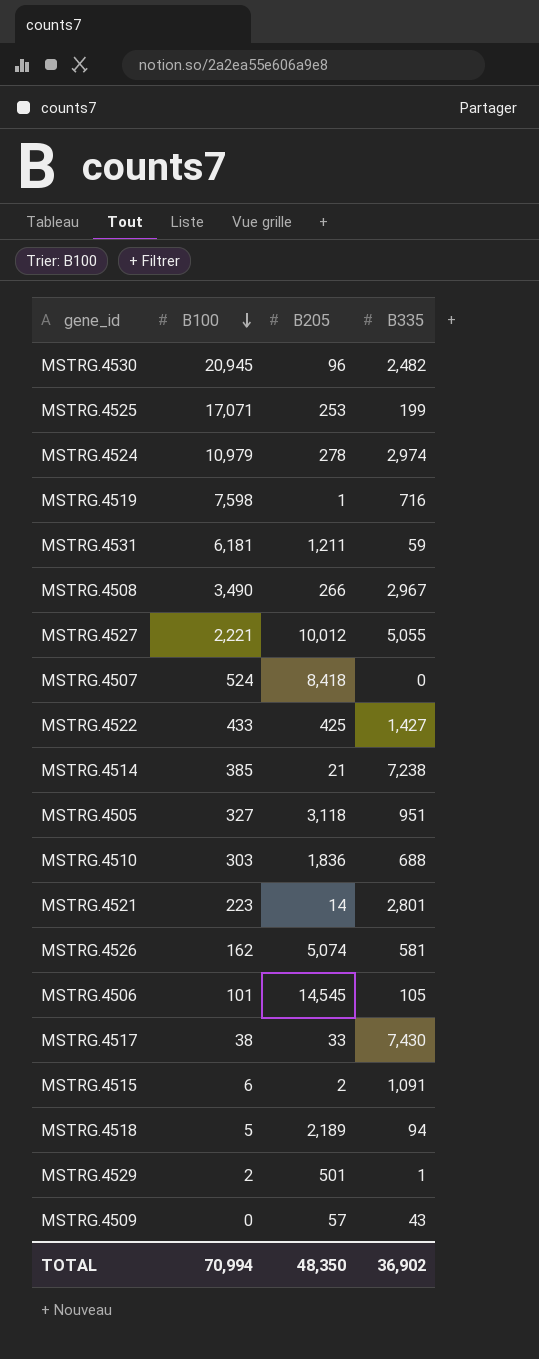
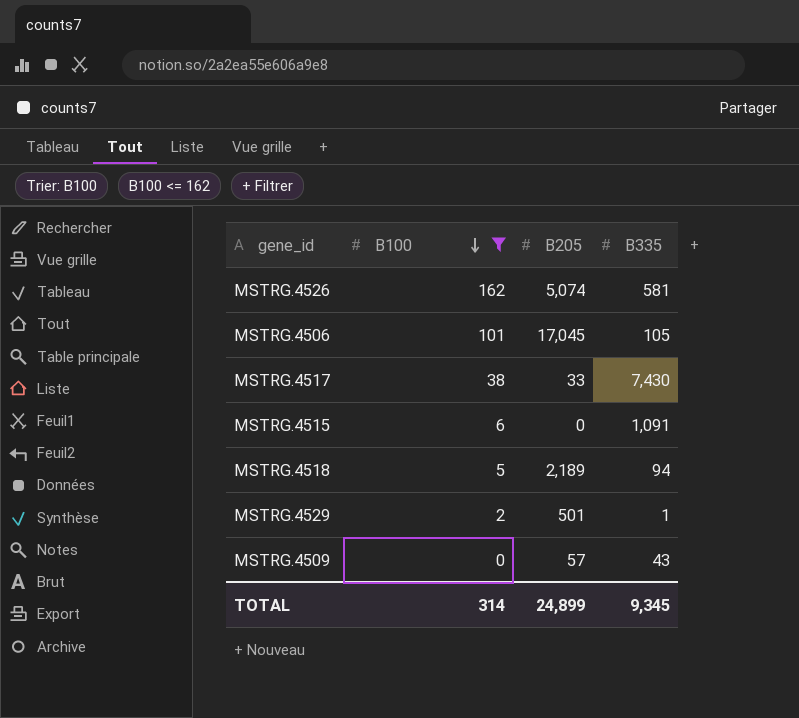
filter: none -> B100 <= 162
MSTRG.4506 | B205: 14,545 -> 17,045
MSTRG.4515 | B205: 2 -> 0
TOTAL | B100: 70,994 -> 314
TOTAL | B205: 48,350 -> 24,899
TOTAL | B335: 36,902 -> 9,345

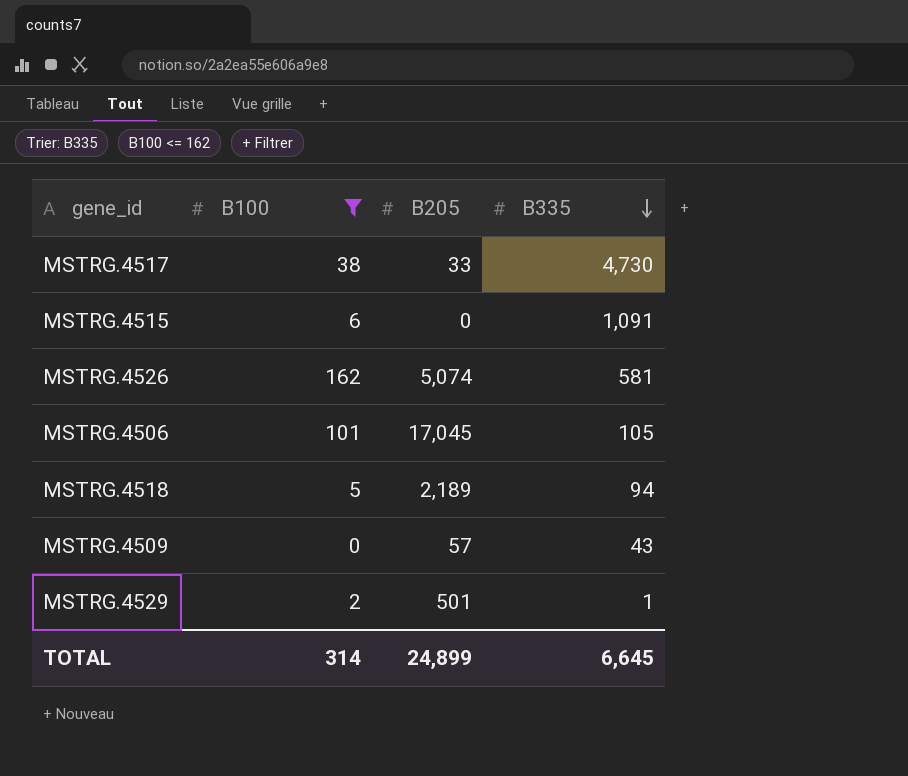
row order: B100 descending -> B335 descending
MSTRG.4517 | B335: 7,430 -> 4,730
TOTAL | B335: 9,345 -> 6,645

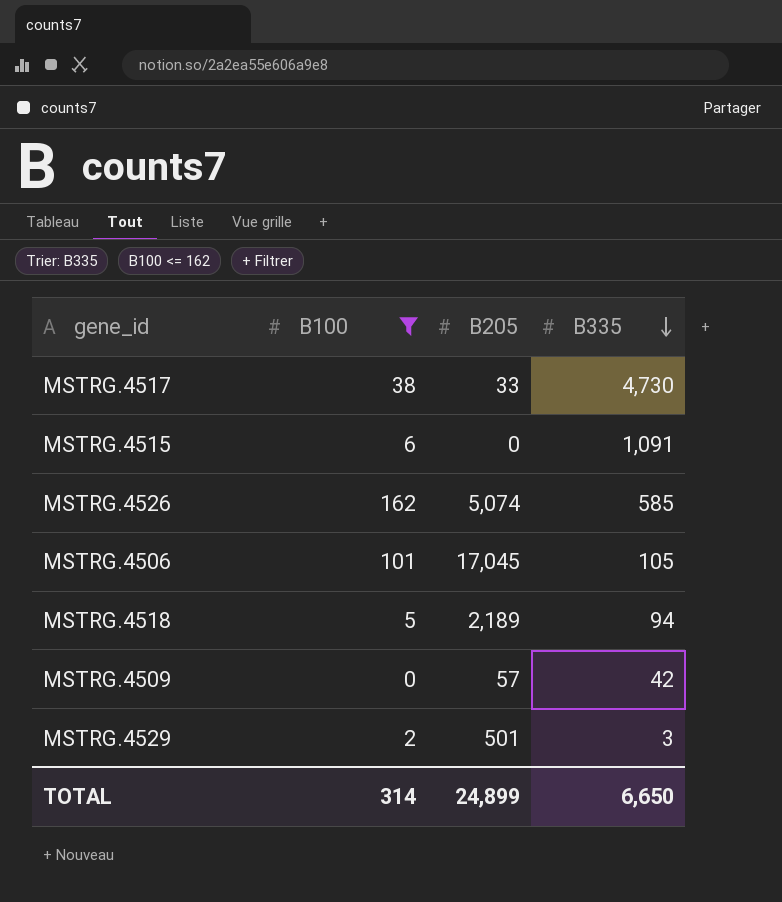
MSTRG.4526 | B335: 581 -> 585
MSTRG.4509 | B335: 43 -> 42
MSTRG.4529 | B335: 1 -> 3
TOTAL | B335: 6,645 -> 6,650

